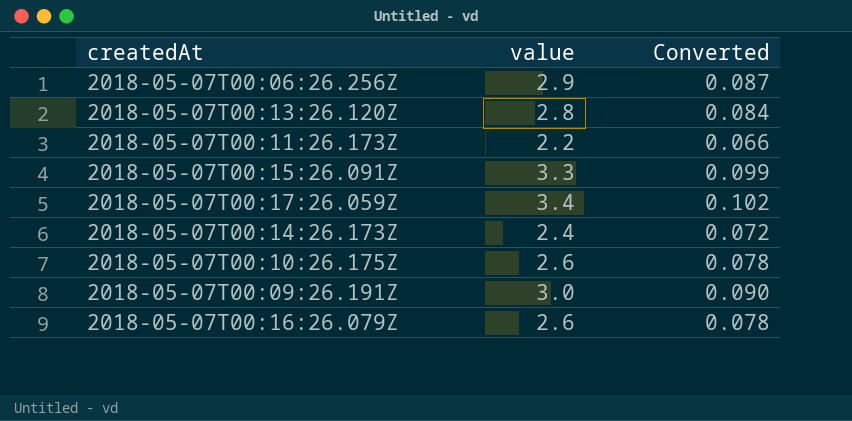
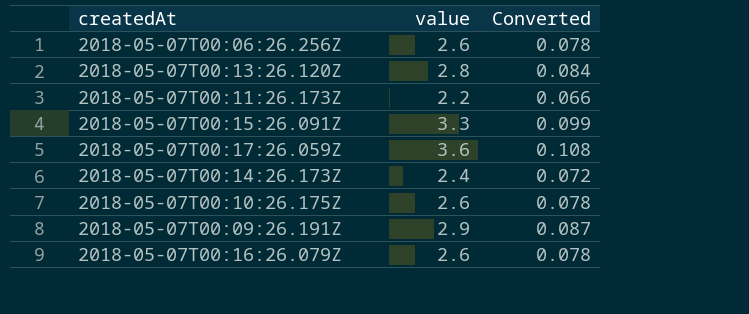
2018-05-07T00:06:26.256Z | value: 2.9 -> 2.6
2018-05-07T00:06:26.256Z | Converted: 0.087 -> 0.078
2018-05-07T00:17:26.059Z | value: 3.4 -> 3.6
2018-05-07T00:17:26.059Z | Converted: 0.102 -> 0.108
2018-05-07T00:09:26.191Z | value: 3.0 -> 2.9
2018-05-07T00:09:26.191Z | Converted: 0.090 -> 0.087

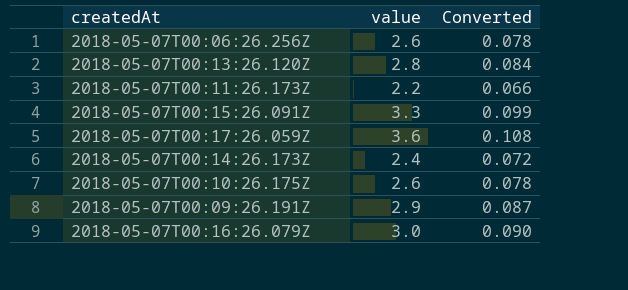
2018-05-07T00:16:26.079Z | value: 2.6 -> 3.0
2018-05-07T00:16:26.079Z | Converted: 0.078 -> 0.090

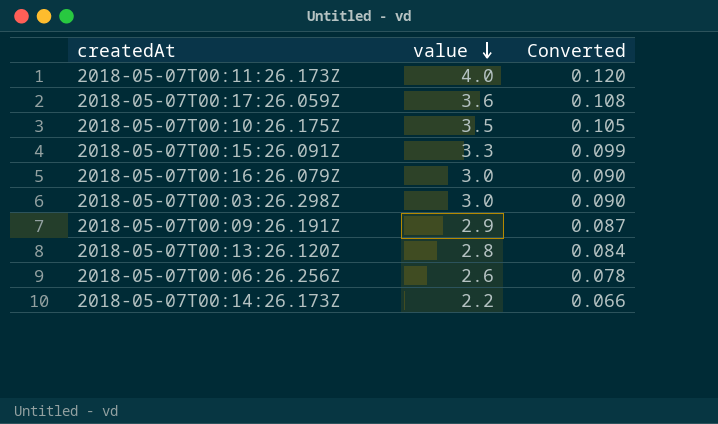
row order: none -> value descending
2018-05-07T00:11:26.173Z | value: 2.2 -> 4.0
2018-05-07T00:11:26.173Z | Converted: 0.066 -> 0.120
2018-05-07T00:10:26.175Z | value: 2.6 -> 3.5
2018-05-07T00:10:26.175Z | Converted: 0.078 -> 0.105
row 2018-05-07T00:03:26.298Z: none -> 3.0 | 0.090
2018-05-07T00:14:26.173Z | value: 2.4 -> 2.2
2018-05-07T00:14:26.173Z | Converted: 0.072 -> 0.066

